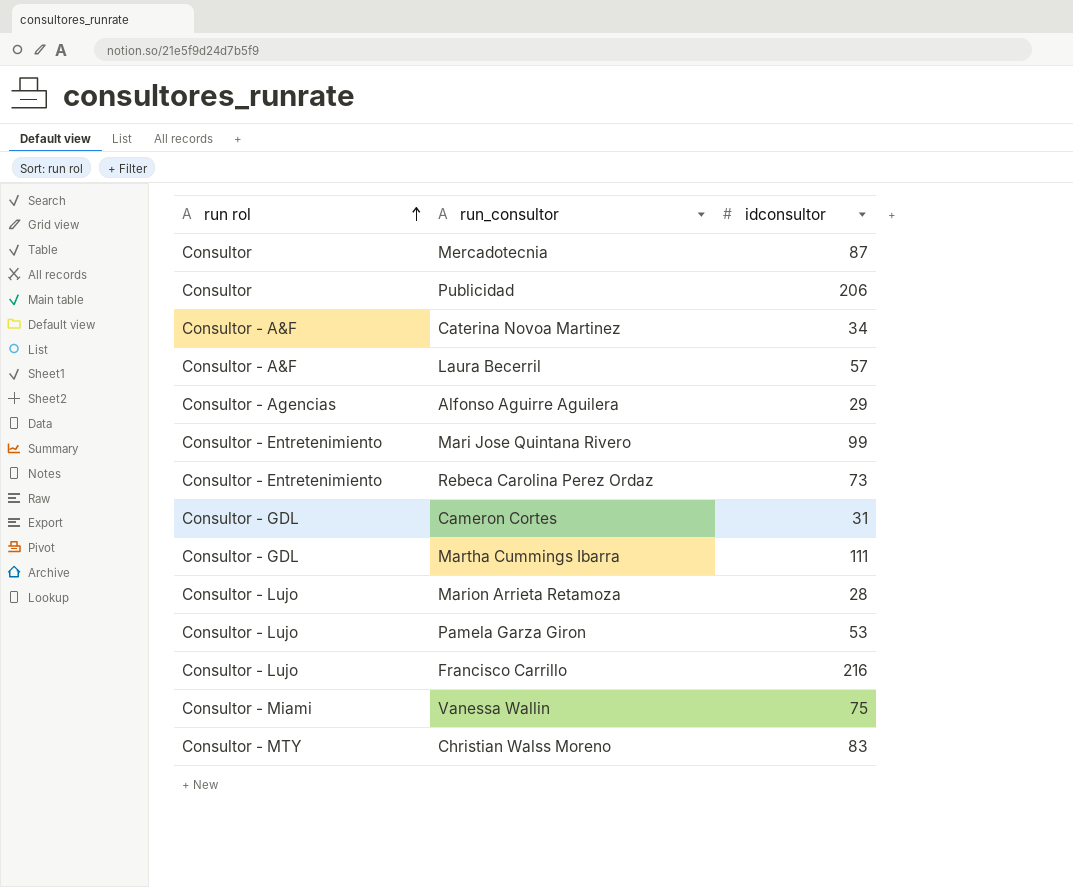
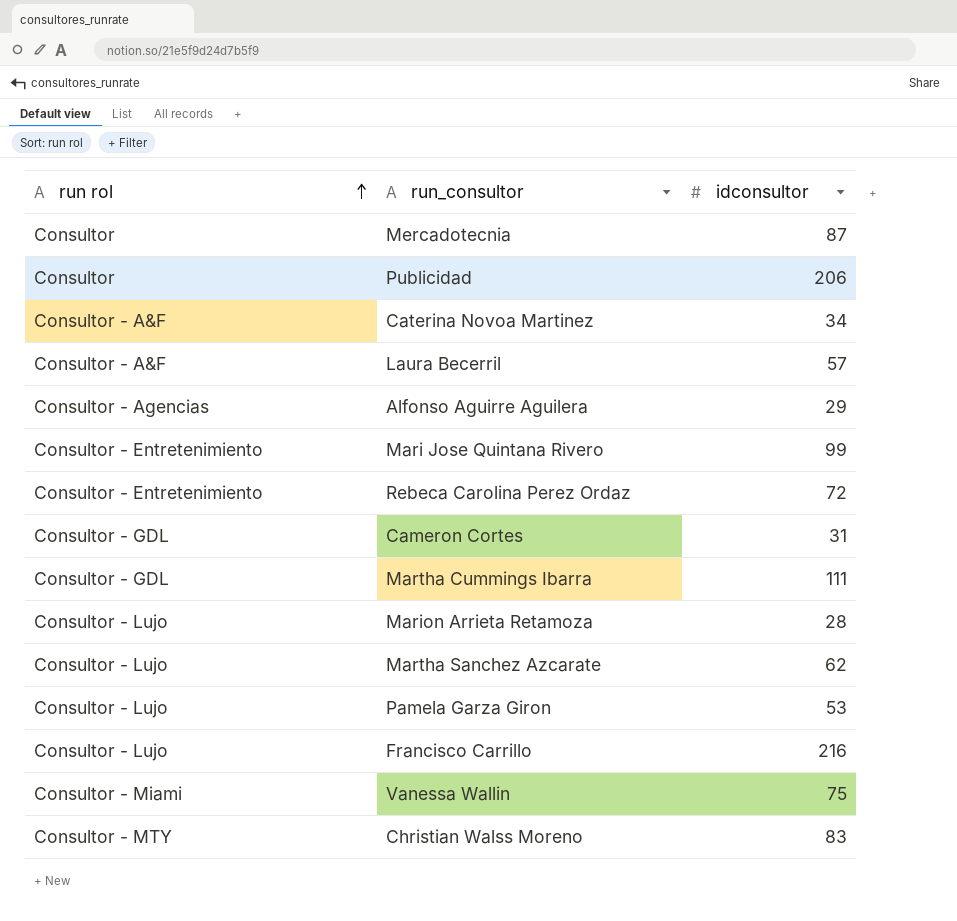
Rebeca Carolina Perez Ordaz | idconsultor: 73 -> 72
row Martha Sanchez Azcarate: none -> Consultor - Lujo | 62

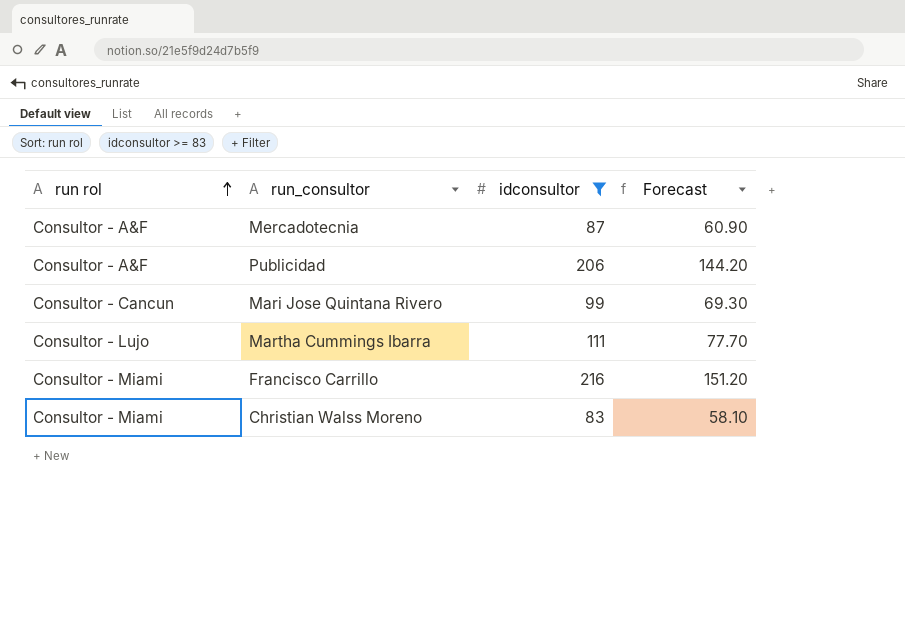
filter: none -> idconsultor >= 83
column Forecast | formula: none -> [idconsultor] * 0.7
Mercadotecnia | run rol: Consultor -> Consultor - A&F
Publicidad | run rol: Consultor -> Consultor - A&F
Mari Jose Quintana Rivero | run rol: Consultor - Entretenimiento -> Consultor - Cancun
Martha Cummings Ibarra | run rol: Consultor - GDL -> Consultor - Lujo
Francisco Carrillo | run rol: Consultor - Lujo -> Consultor - Miami
Christian Walss Moreno | run rol: Consultor - MTY -> Consultor - Miami

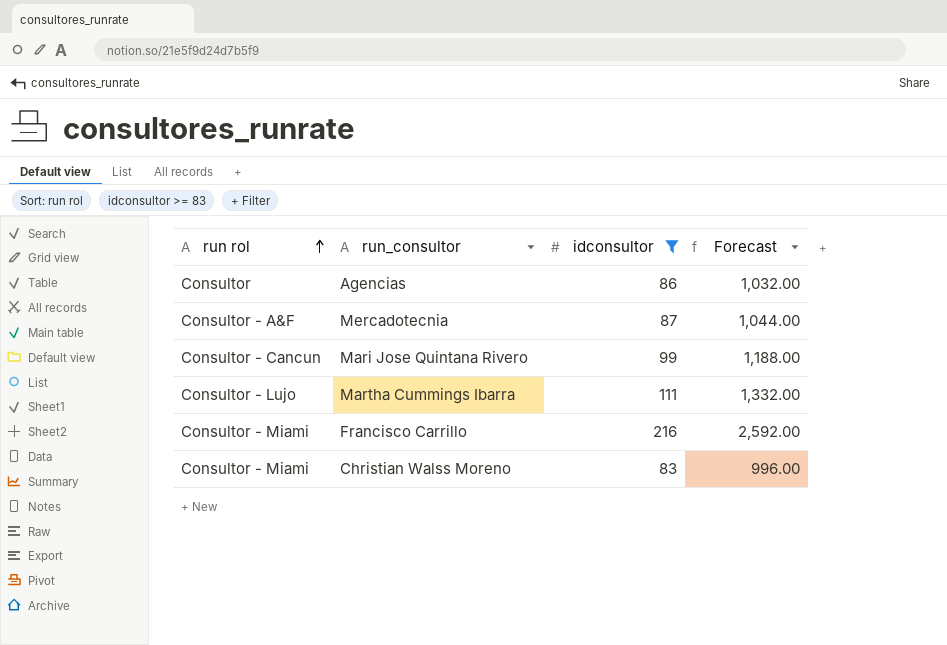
column Forecast | formula: [idconsultor] * 0.7 -> [idconsultor] * 12
row Publicidad: Consultor - A&F | 206 | 144.20 -> none
row Agencias: none -> Consultor | 86 | 1,032.00

